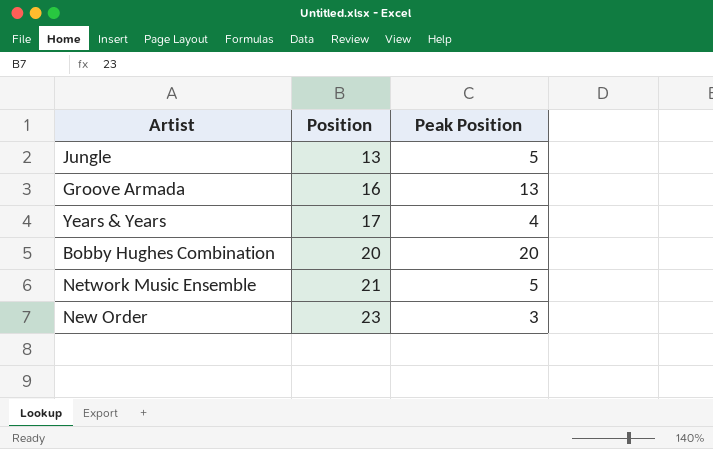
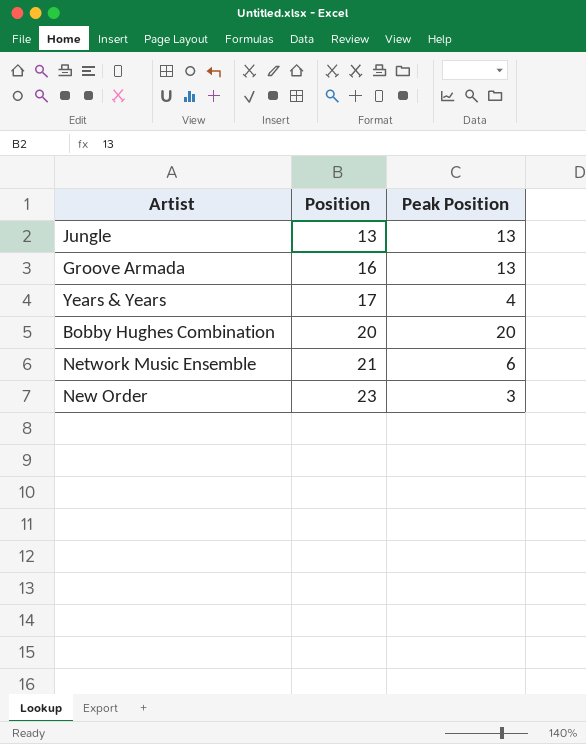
Jungle | Peak Position: 5 -> 13
Network Music Ensemble | Peak Position: 5 -> 6

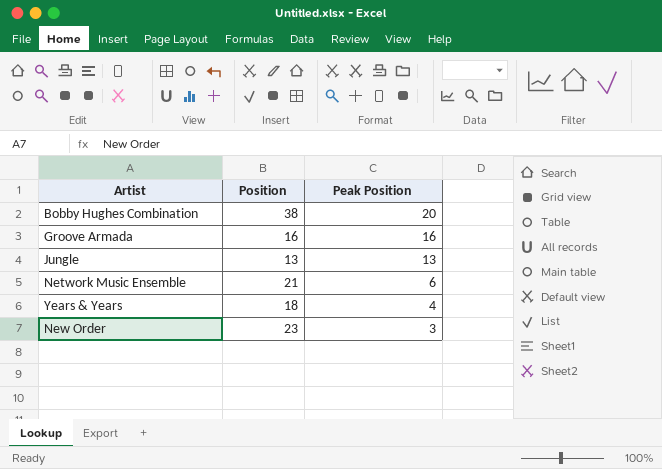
row order: Position ascending -> Peak Position descending
Bobby Hughes Combination | Position: 20 -> 38
Groove Armada | Peak Position: 13 -> 16
Years & Years | Position: 17 -> 18

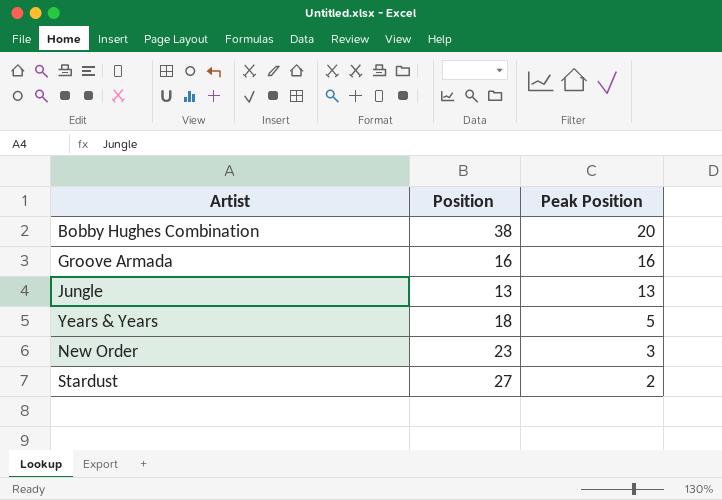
row Network Music Ensemble: 21 | 6 -> none
Years & Years | Peak Position: 4 -> 5
row Stardust: none -> 27 | 2

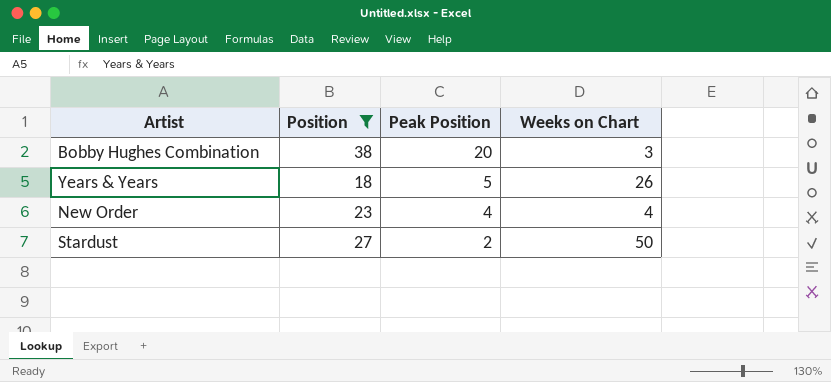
filter: none -> Position >= 18
column Weeks on Chart | position: none -> 4
New Order | Peak Position: 3 -> 4

